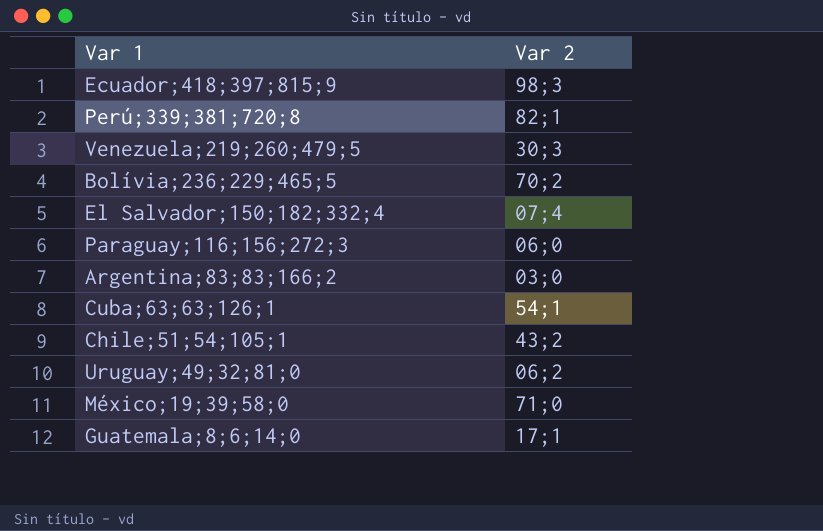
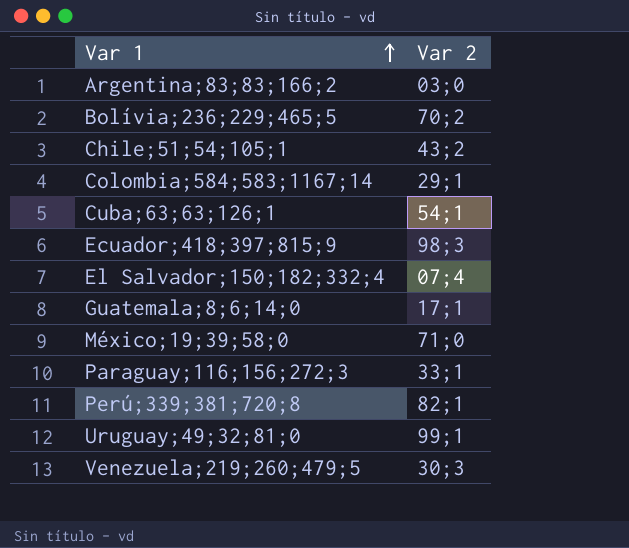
row order: none -> Var 1 ascending
row Colombia;584;583;1167;14: none -> 29;1
Paraguay;116;156;272;3 | Var 2: 06;0 -> 33;1
Uruguay;49;32;81;0 | Var 2: 06;2 -> 99;1

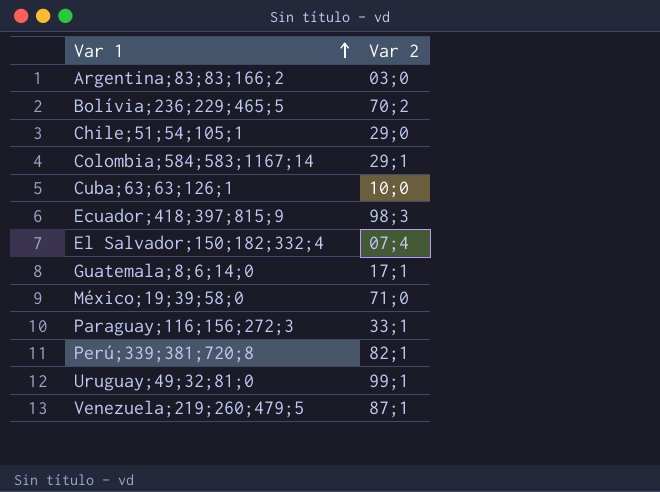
Chile;51;54;105;1 | Var 2: 43;2 -> 29;0
Cuba;63;63;126;1 | Var 2: 54;1 -> 10;0
Venezuela;219;260;479;5 | Var 2: 30;3 -> 87;1

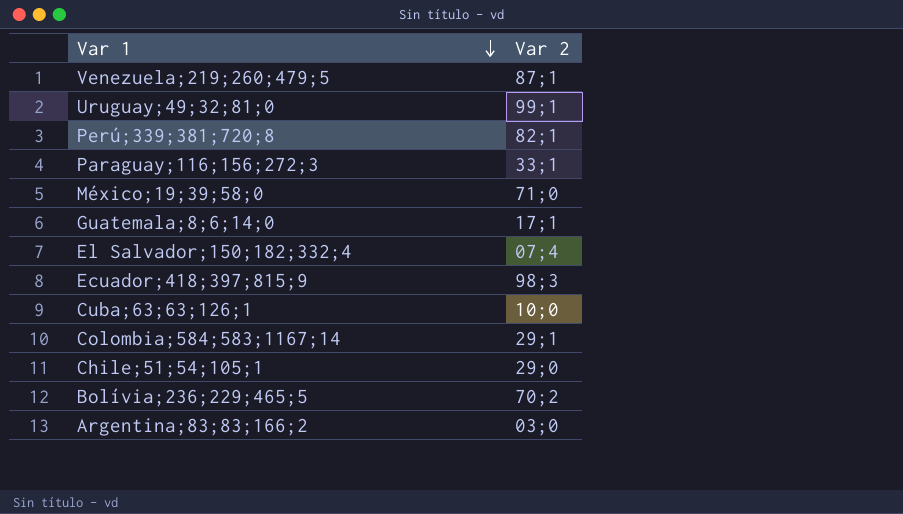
row order: Var 1 ascending -> Var 1 descending

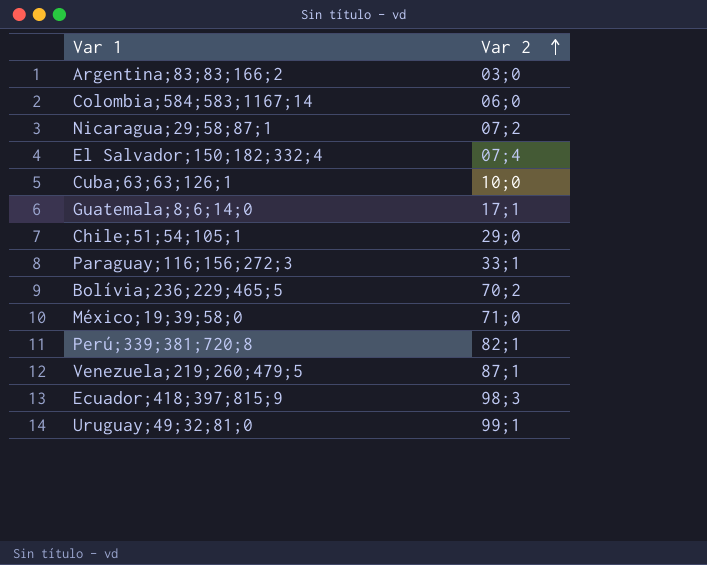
row order: Var 1 descending -> Var 2 ascending
Colombia;584;583;1167;14 | Var 2: 29;1 -> 06;0
row Nicaragua;29;58;87;1: none -> 07;2

